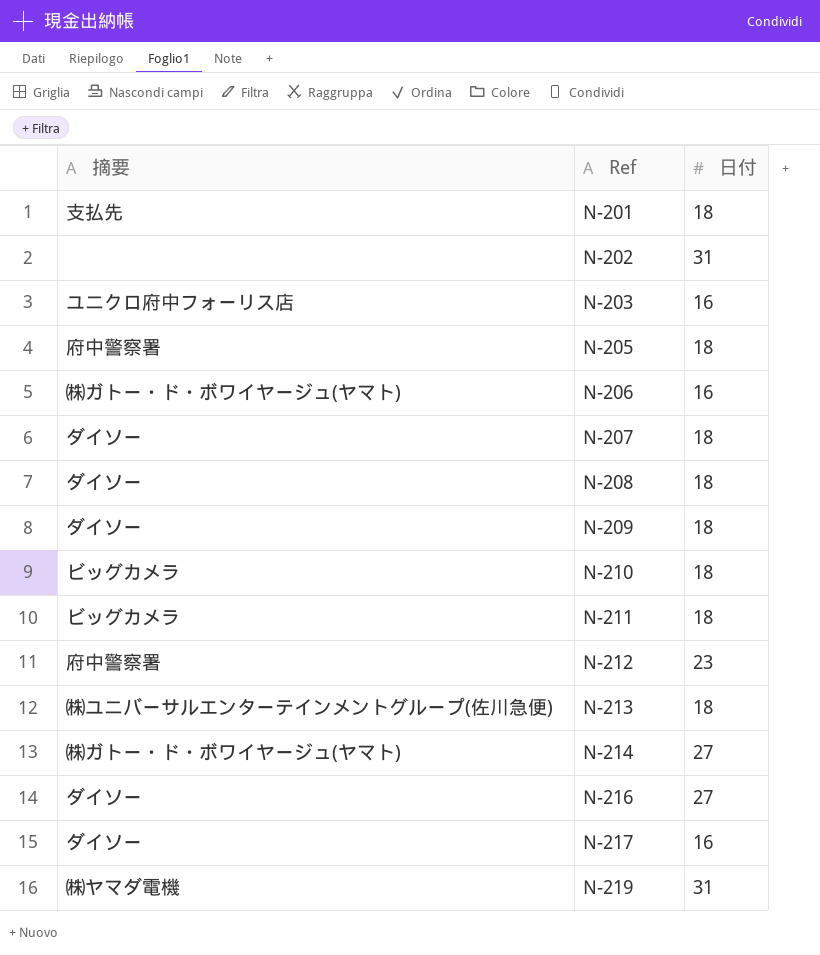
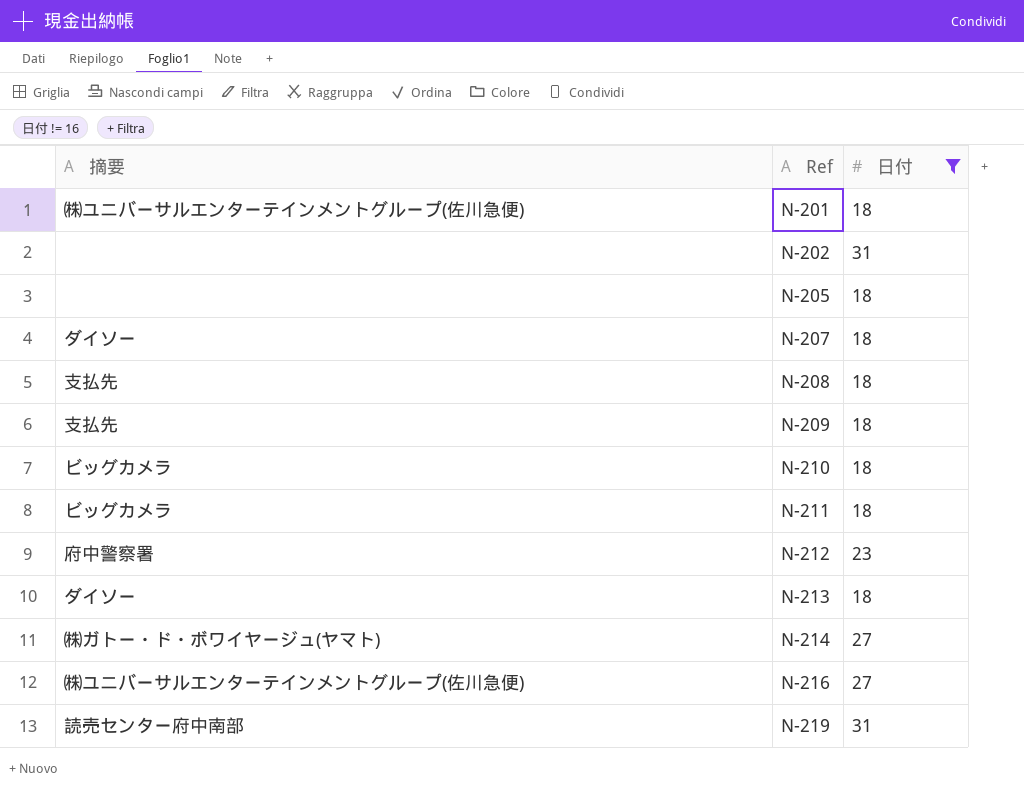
filter: none -> 日付 != 16
N-201 | 摘要: 支払先 -> ㈱ユニバーサルエンターテインメントグループ(佐川急便)
N-205 | 摘要: 府中警察署 -> none
N-208 | 摘要: ダイソー -> 支払先
N-209 | 摘要: ダイソー -> 支払先
N-213 | 摘要: ㈱ユニバーサルエンターテインメントグループ(佐川急便) -> ダイソー
N-216 | 摘要: ダイソー -> ㈱ユニバーサルエンターテインメントグループ(佐川急便)
N-219 | 摘要: ㈱ヤマダ電機 -> 読売センター府中南部

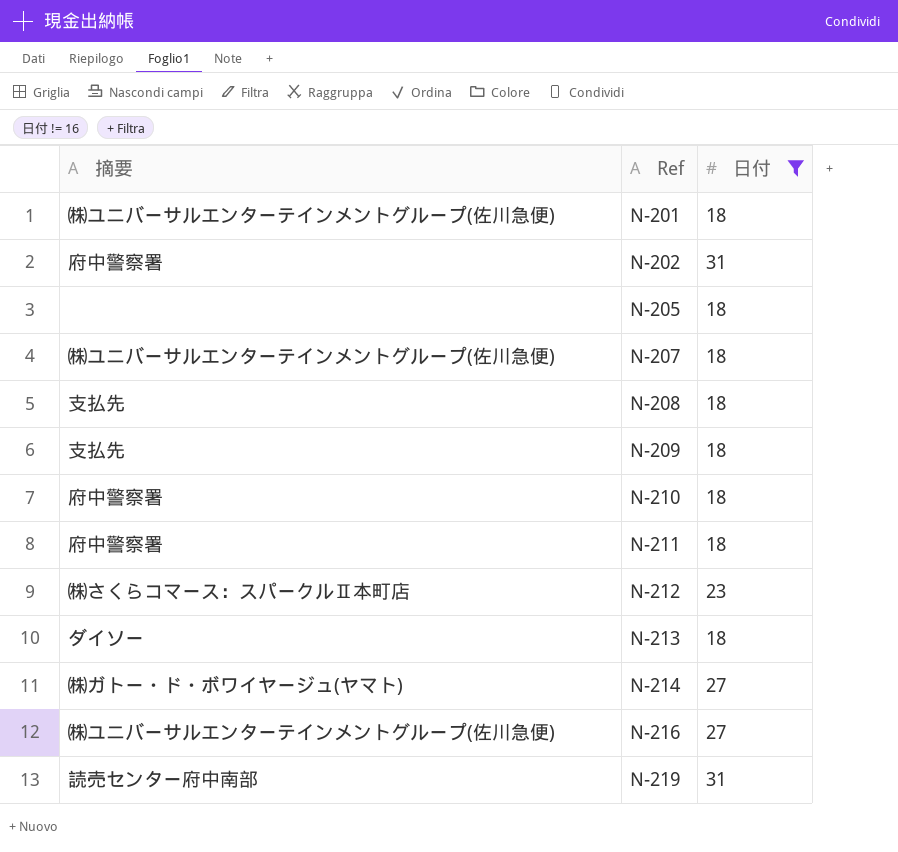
N-202 | 摘要: none -> 府中警察署
N-207 | 摘要: ダイソー -> ㈱ユニバーサルエンターテインメントグループ(佐川急便)
N-210 | 摘要: ビッグカメラ -> 府中警察署
N-211 | 摘要: ビッグカメラ -> 府中警察署
N-212 | 摘要: 府中警察署 -> ㈱さくらコマース：スパークルⅡ本町店

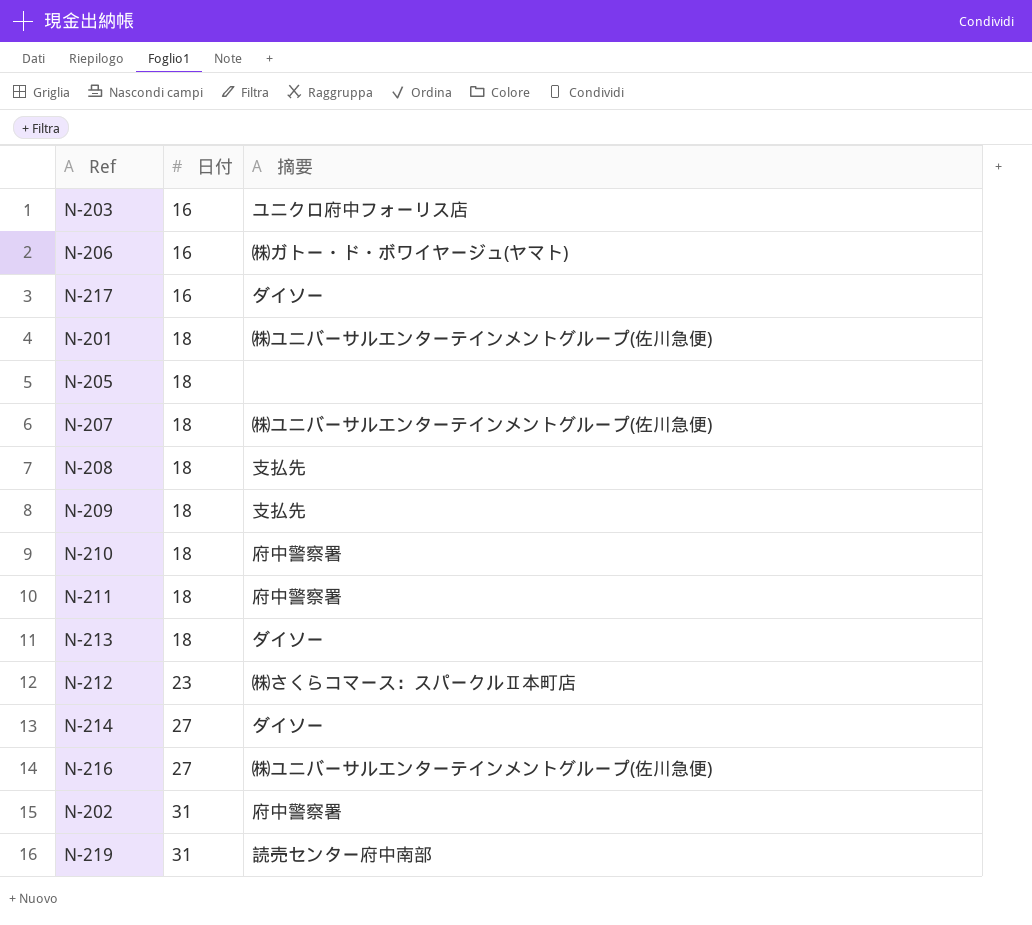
filter: 日付 != 16 -> none
row order: Ref ascending -> 日付 ascending
column 摘要 | position: 1 -> 3
N-214 | 摘要: ㈱ガトー・ド・ボワイヤージュ(ヤマト) -> ダイソー

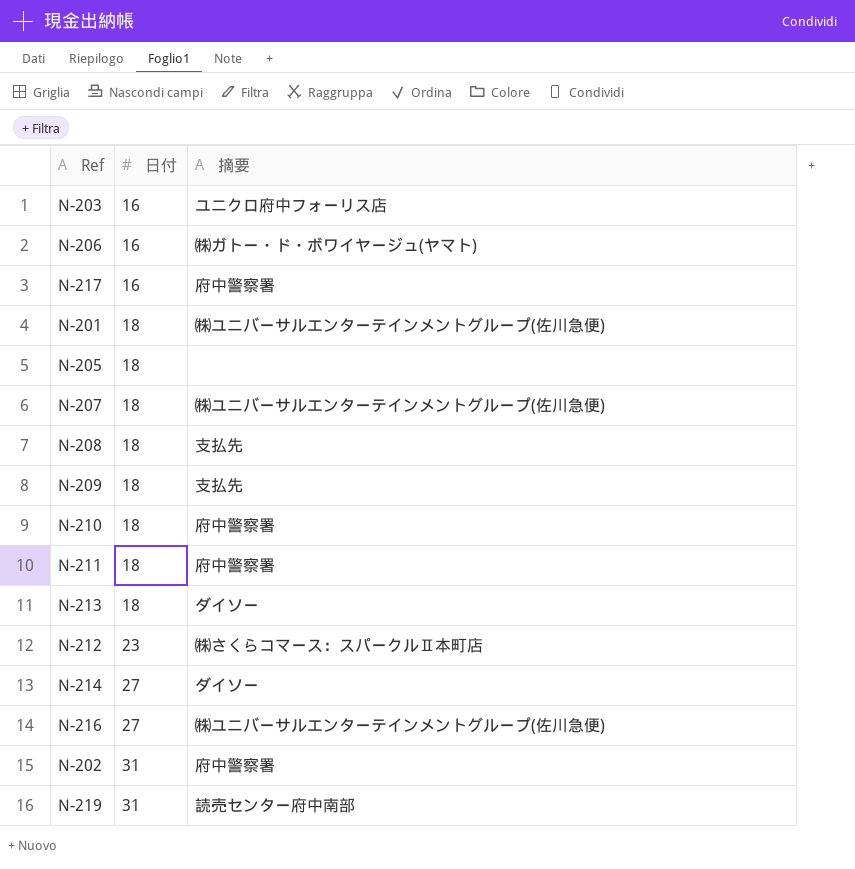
N-217 | 摘要: ダイソー -> 府中警察署

